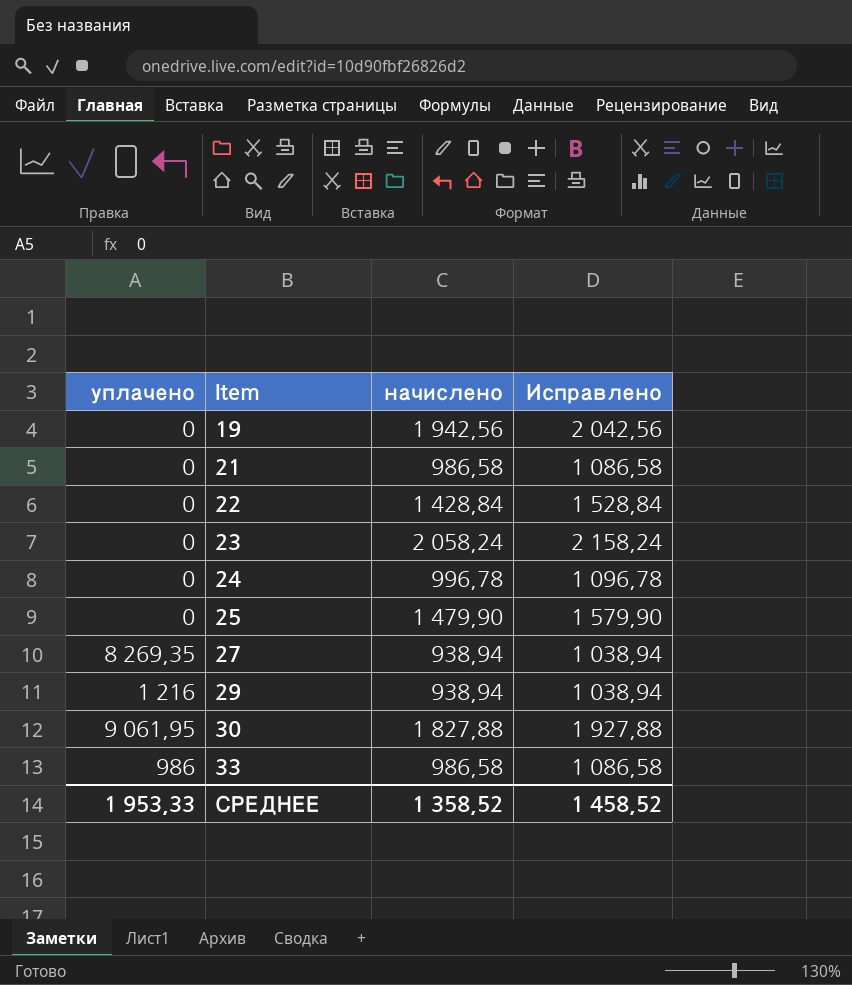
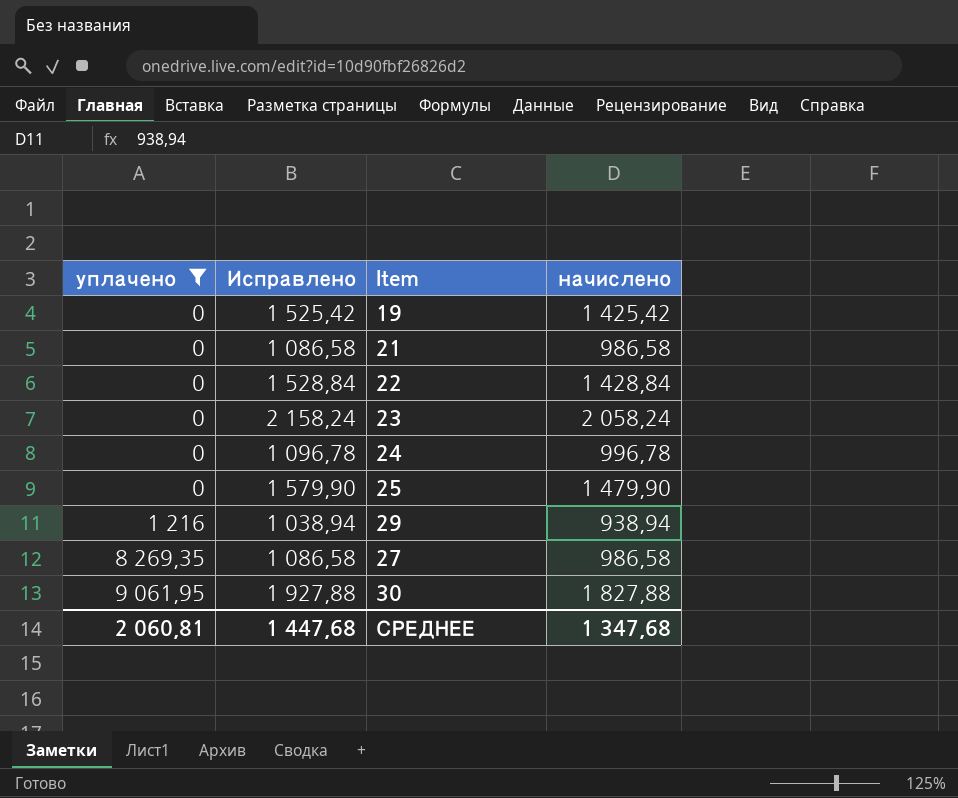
filter: none -> уплачено != 986
row order: Item ascending -> уплачено ascending
column Исправлено | position: 4 -> 2
19 | Исправлено: 2 042,56 -> 1 525,42
19 | начислено: 1 942,56 -> 1 425,42
27 | Исправлено: 1 038,94 -> 1 086,58
27 | начислено: 938,94 -> 986,58
СРЕДНЕЕ | уплачено: 1 953,33 -> 2 060,81
СРЕДНЕЕ | Исправлено: 1 458,52 -> 1 447,68
СРЕДНЕЕ | начислено: 1 358,52 -> 1 347,68

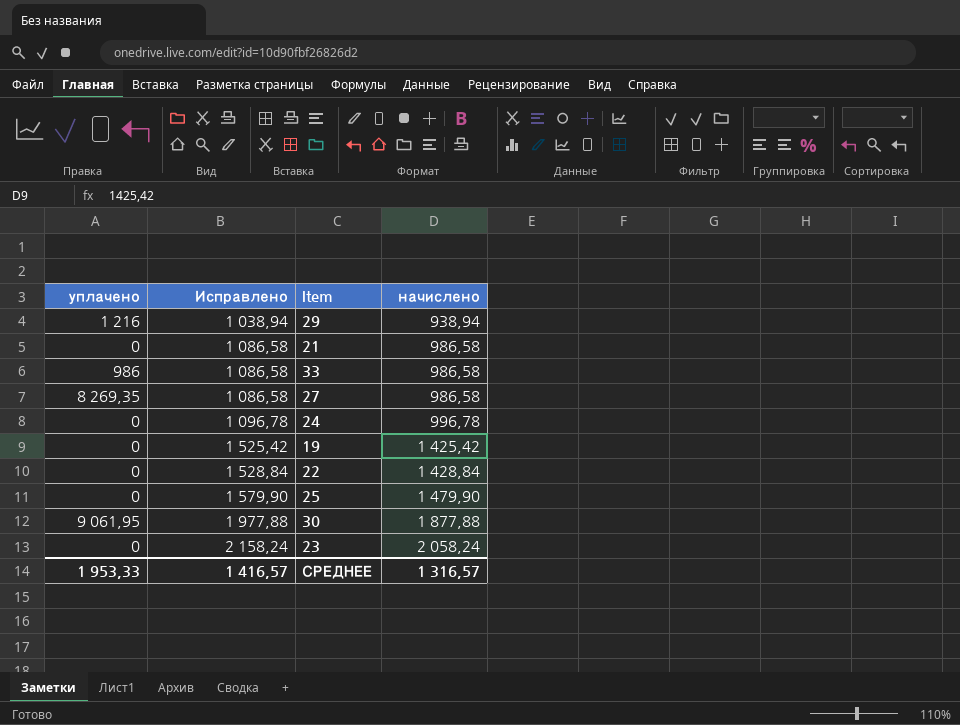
filter: уплачено != 986 -> none
row order: уплачено ascending -> Исправлено ascending
30 | Исправлено: 1 927,88 -> 1 977,88
30 | начислено: 1 827,88 -> 1 877,88
СРЕДНЕЕ | уплачено: 2 060,81 -> 1 953,33
СРЕДНЕЕ | Исправлено: 1 447,68 -> 1 416,57
СРЕДНЕЕ | начислено: 1 347,68 -> 1 316,57

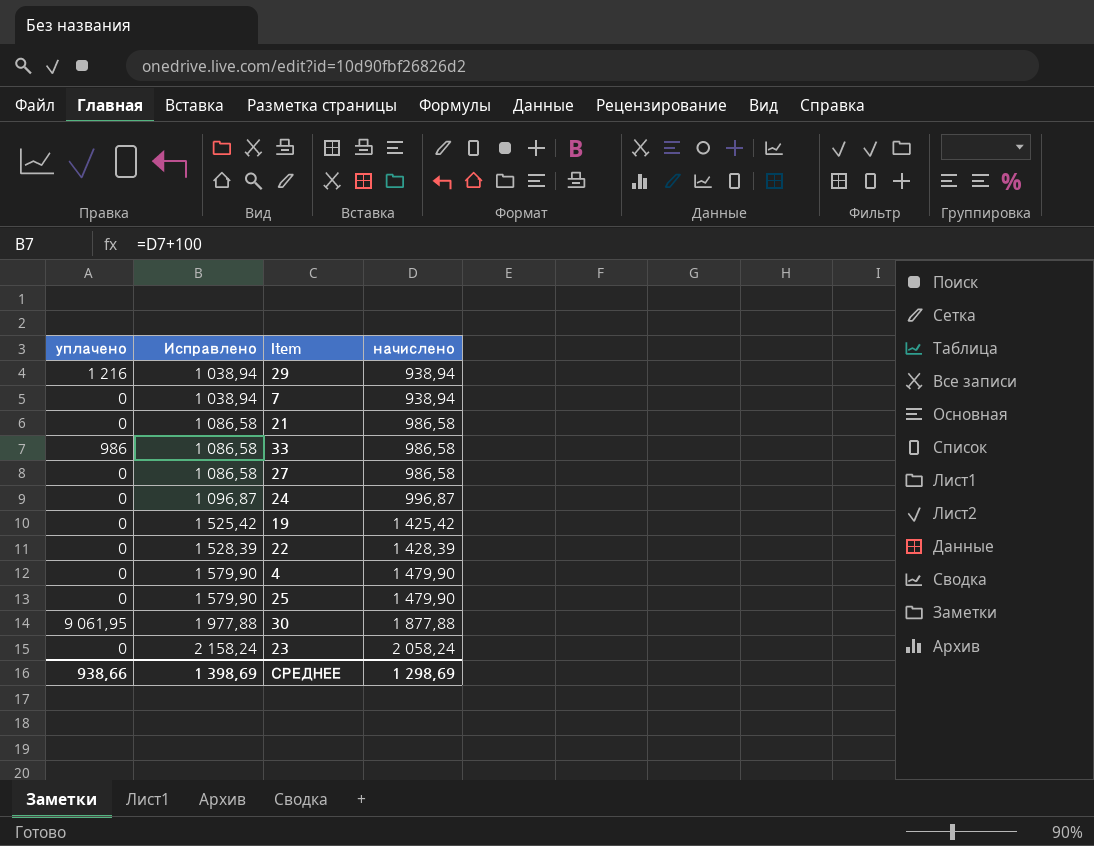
row 7: none -> 0 | 1 038,94 | 938,94
27 | уплачено: 8 269,35 -> 0
24 | Исправлено: 1 096,78 -> 1 096,87
24 | начислено: 996,78 -> 996,87
22 | Исправлено: 1 528,84 -> 1 528,39
22 | начислено: 1 428,84 -> 1 428,39
row 4: none -> 0 | 1 579,90 | 1 479,90
СРЕДНЕЕ | уплачено: 1 953,33 -> 938,66
СРЕДНЕЕ | Исправлено: 1 416,57 -> 1 398,69
СРЕДНЕЕ | начислено: 1 316,57 -> 1 298,69

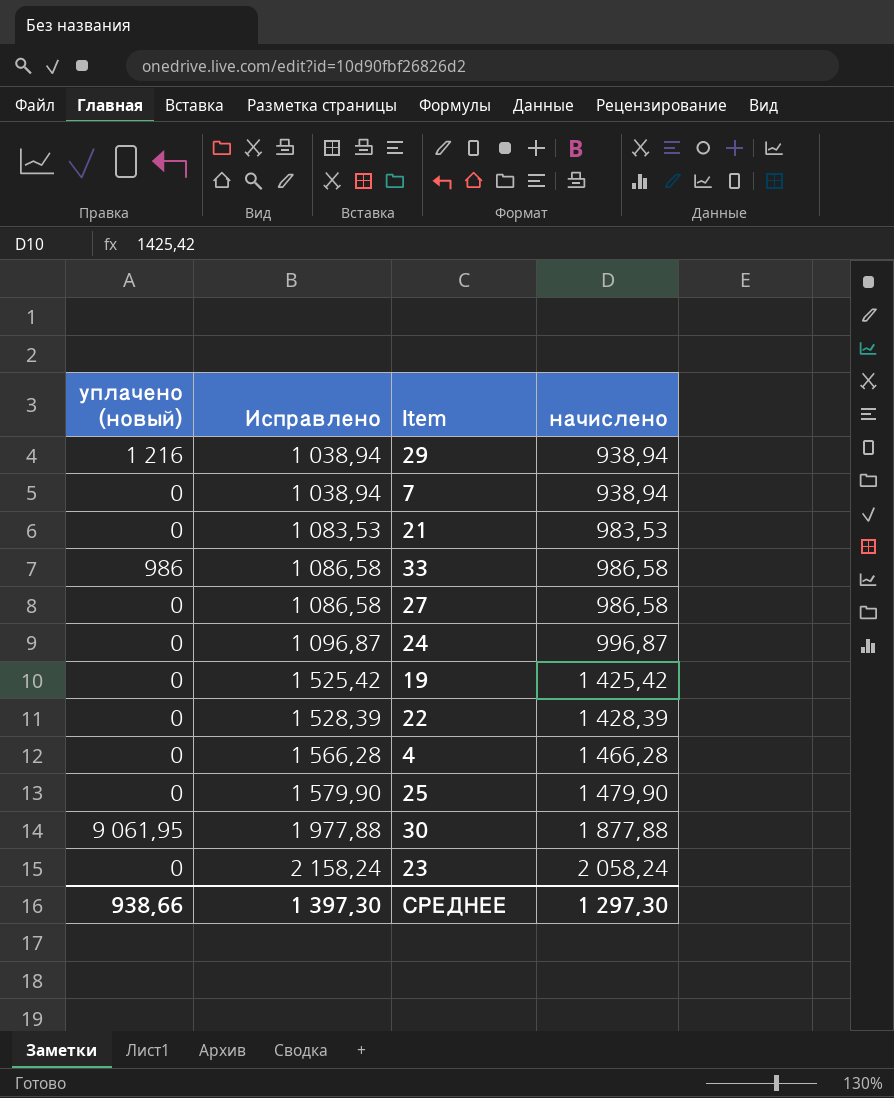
column name: уплачено -> уплачено (новый)
21 | Исправлено: 1 086,58 -> 1 083,53
21 | начислено: 986,58 -> 983,53
4 | Исправлено: 1 579,90 -> 1 566,28
4 | начислено: 1 479,90 -> 1 466,28
СРЕДНЕЕ | Исправлено: 1 398,69 -> 1 397,30
СРЕДНЕЕ | начислено: 1 298,69 -> 1 297,30

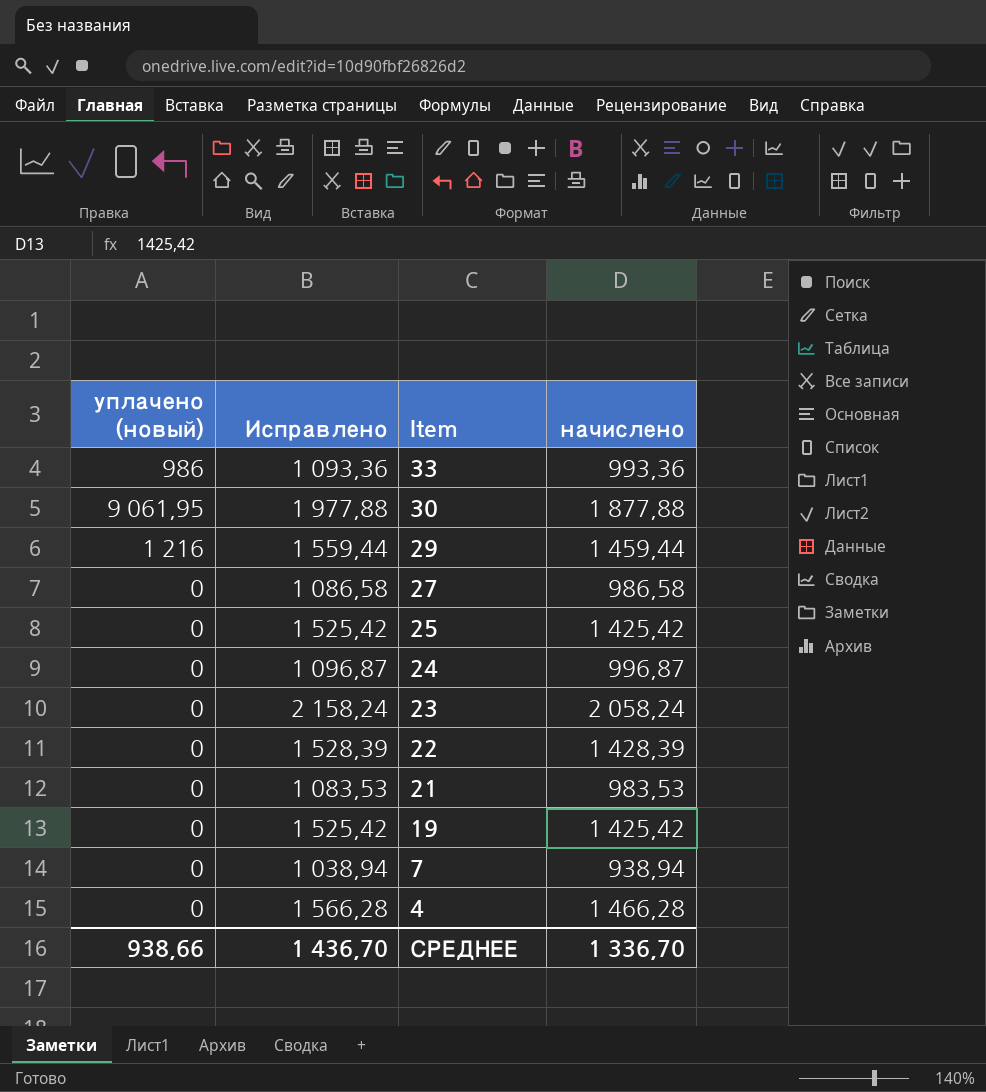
row order: Исправлено ascending -> Item descending
33 | Исправлено: 1 086,58 -> 1 093,36
33 | начислено: 986,58 -> 993,36
29 | Исправлено: 1 038,94 -> 1 559,44
29 | начислено: 938,94 -> 1 459,44
25 | Исправлено: 1 579,90 -> 1 525,42
25 | начислено: 1 479,90 -> 1 425,42
СРЕДНЕЕ | Исправлено: 1 397,30 -> 1 436,70
СРЕДНЕЕ | начислено: 1 297,30 -> 1 336,70

